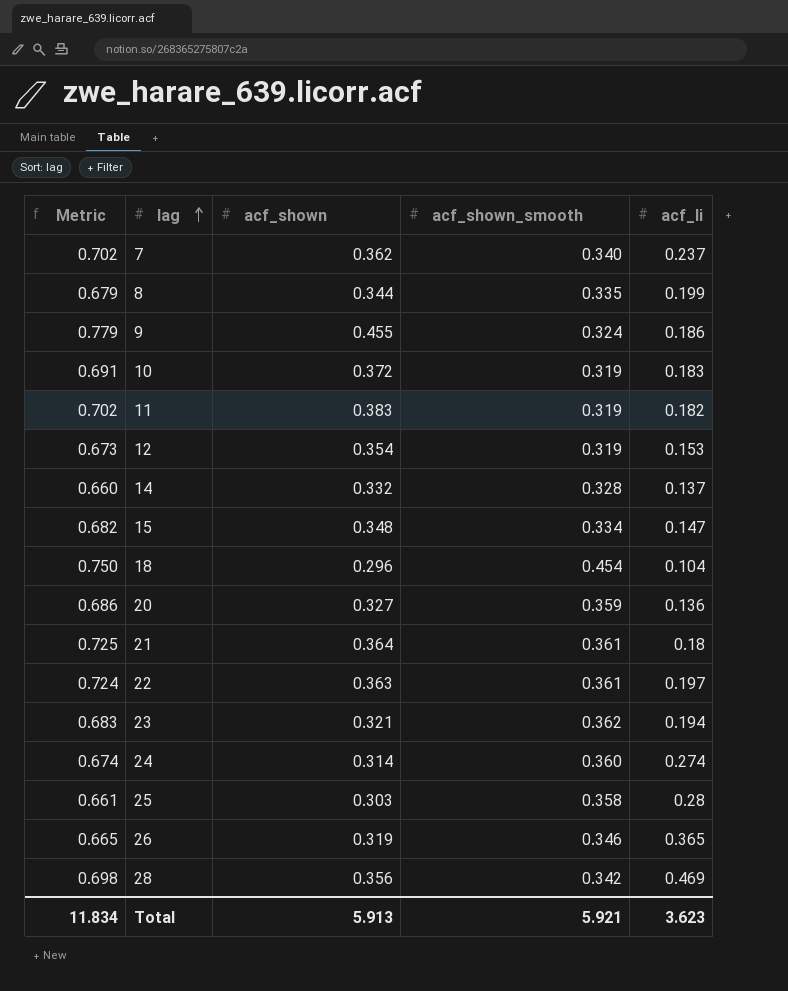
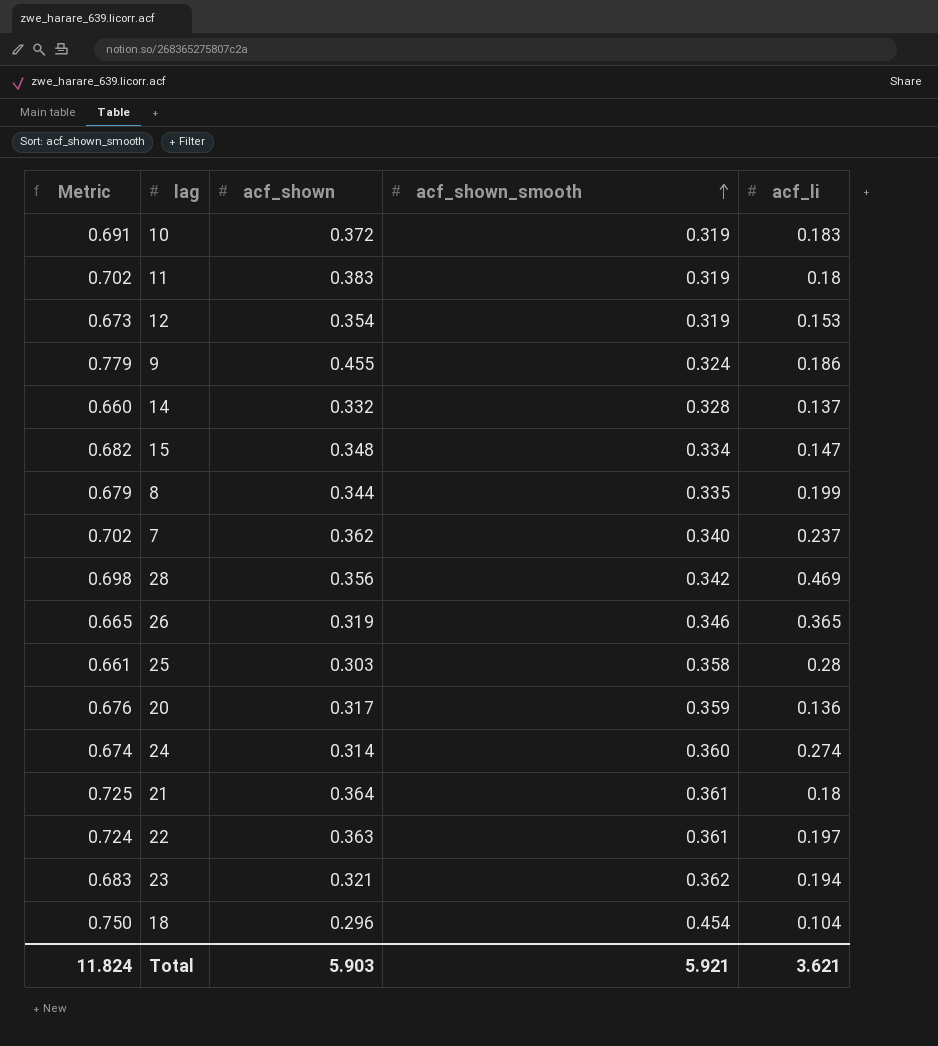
row order: lag ascending -> acf_shown_smooth ascending
11 | acf_li: 0.182 -> 0.18
20 | Metric: 0.686 -> 0.676
20 | acf_shown: 0.327 -> 0.317
Total | Metric: 11.834 -> 11.824
Total | acf_shown: 5.913 -> 5.903
Total | acf_li: 3.623 -> 3.621

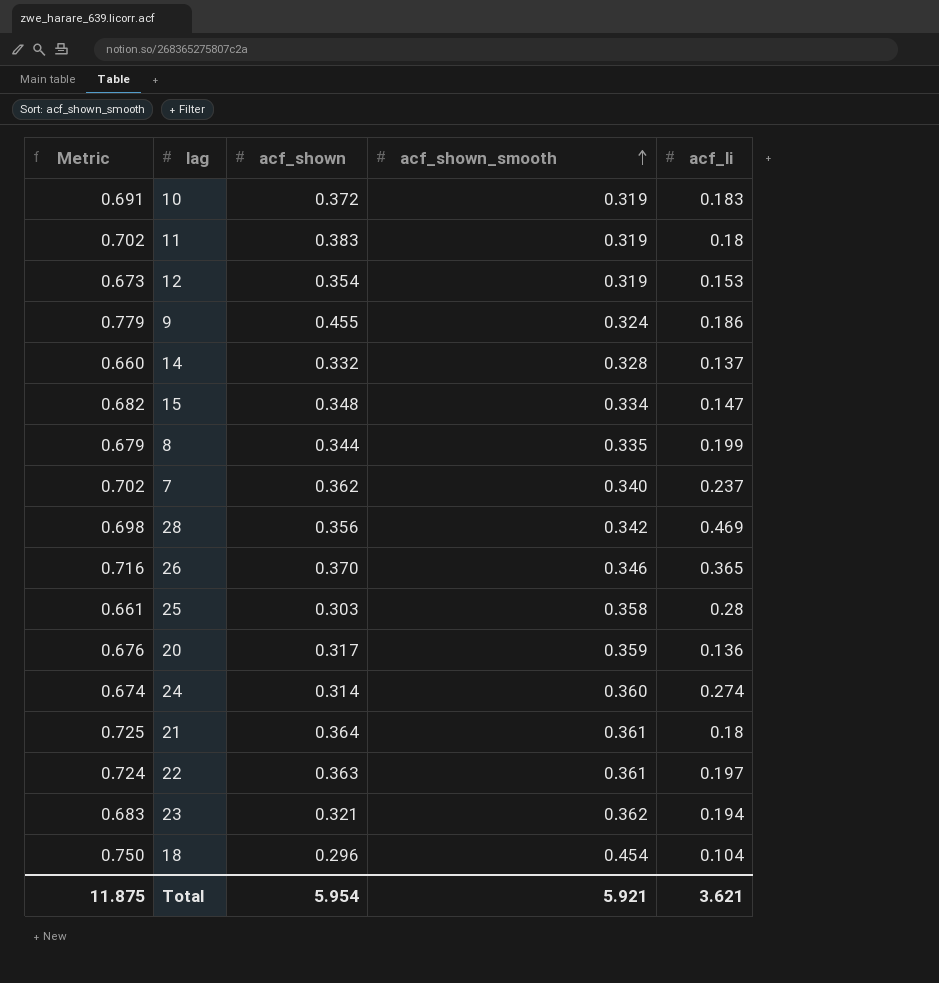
26 | Metric: 0.665 -> 0.716
26 | acf_shown: 0.319 -> 0.370
Total | Metric: 11.824 -> 11.875
Total | acf_shown: 5.903 -> 5.954

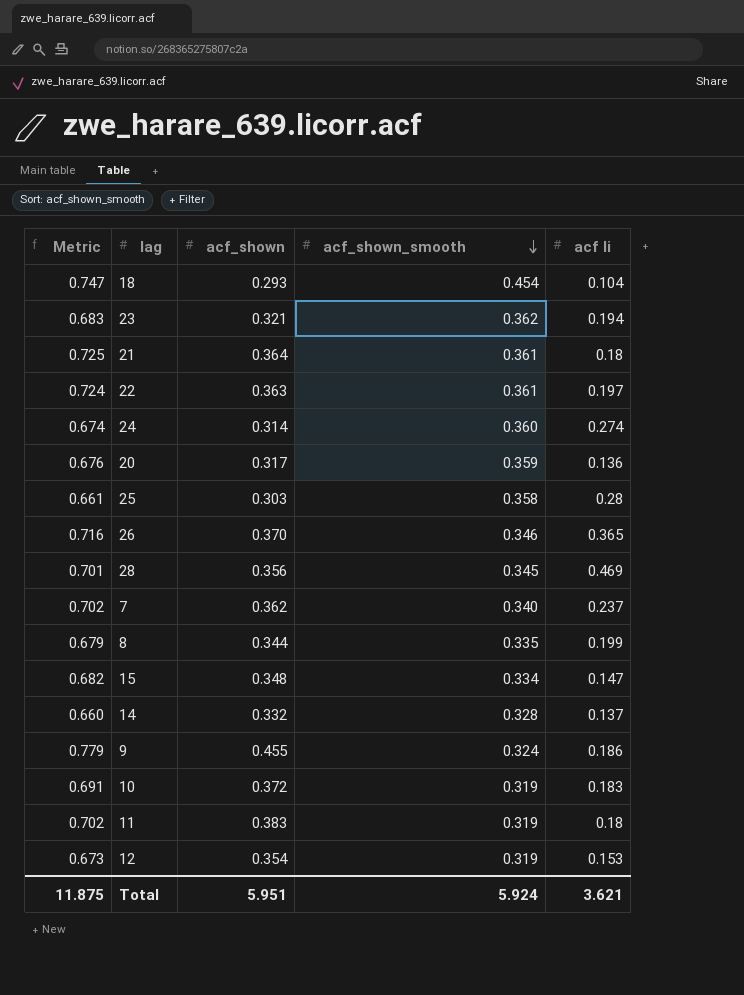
row order: acf_shown_smooth ascending -> acf_shown_smooth descending
column name: acf_li -> acf li
18 | Metric: 0.750 -> 0.747
18 | acf_shown: 0.296 -> 0.293
28 | Metric: 0.698 -> 0.701
28 | acf_shown_smooth: 0.342 -> 0.345
Total | acf_shown: 5.954 -> 5.951
Total | acf_shown_smooth: 5.921 -> 5.924

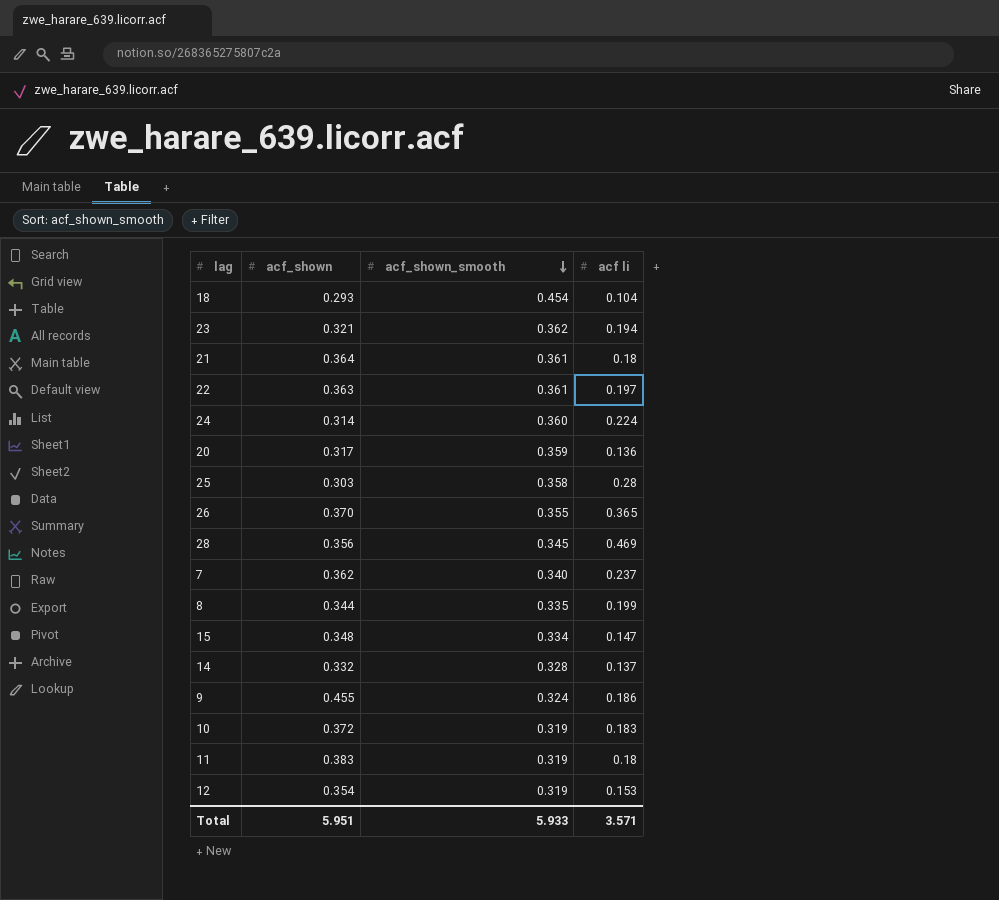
column Metric | formula: [acf_shown] + [acf_shown_smooth] -> none
24 | acf li: 0.274 -> 0.224
26 | acf_shown_smooth: 0.346 -> 0.355
Total | acf_shown_smooth: 5.924 -> 5.933
Total | acf li: 3.621 -> 3.571

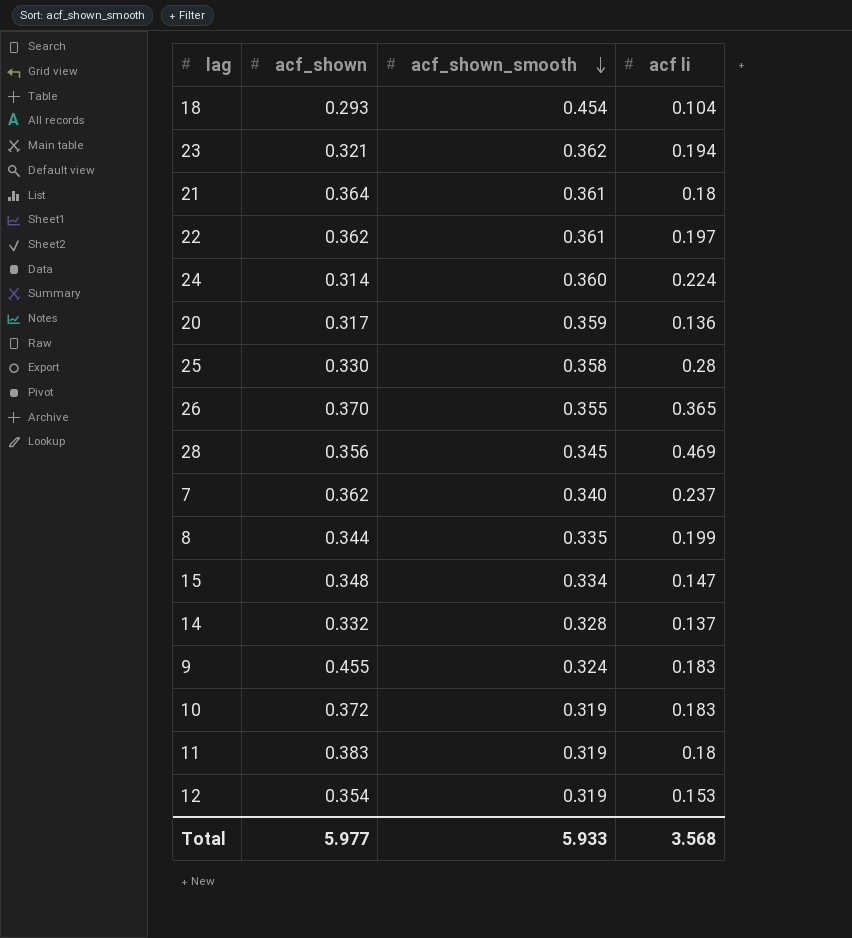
22 | acf_shown: 0.363 -> 0.362
25 | acf_shown: 0.303 -> 0.330
9 | acf li: 0.186 -> 0.183
Total | acf_shown: 5.951 -> 5.977
Total | acf li: 3.571 -> 3.568

